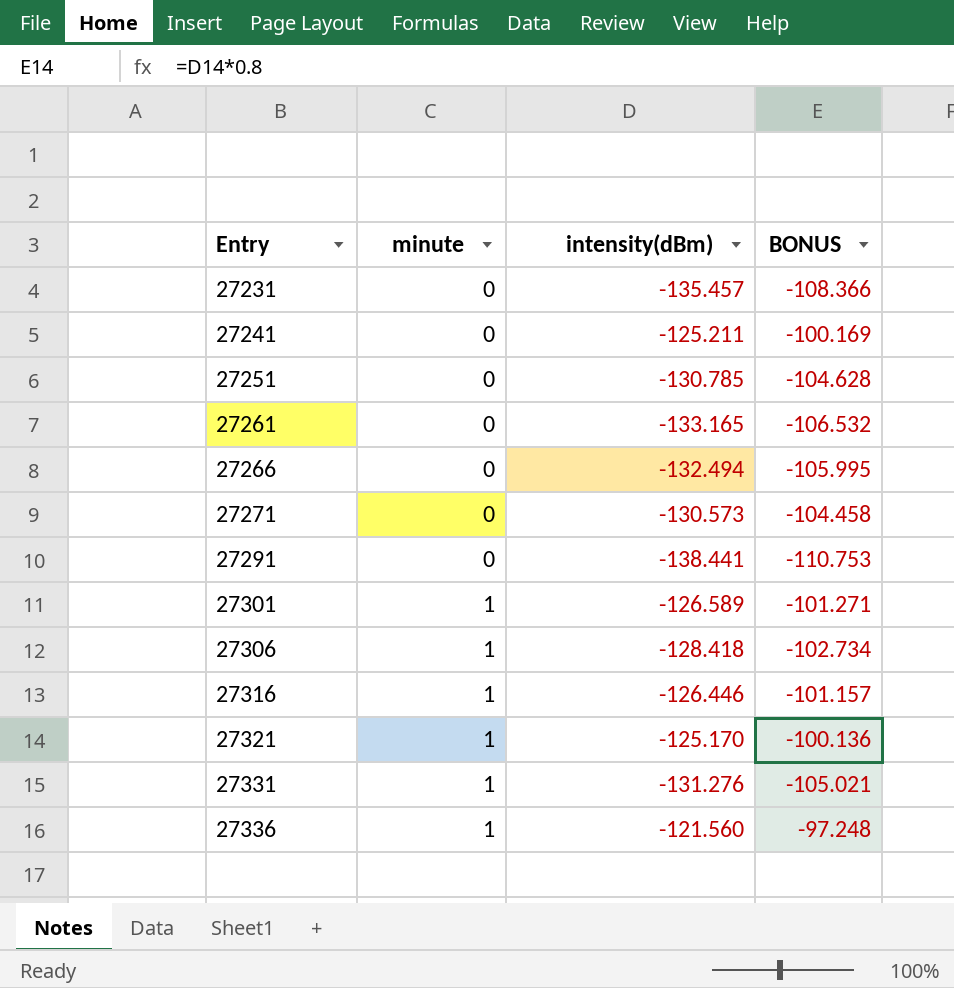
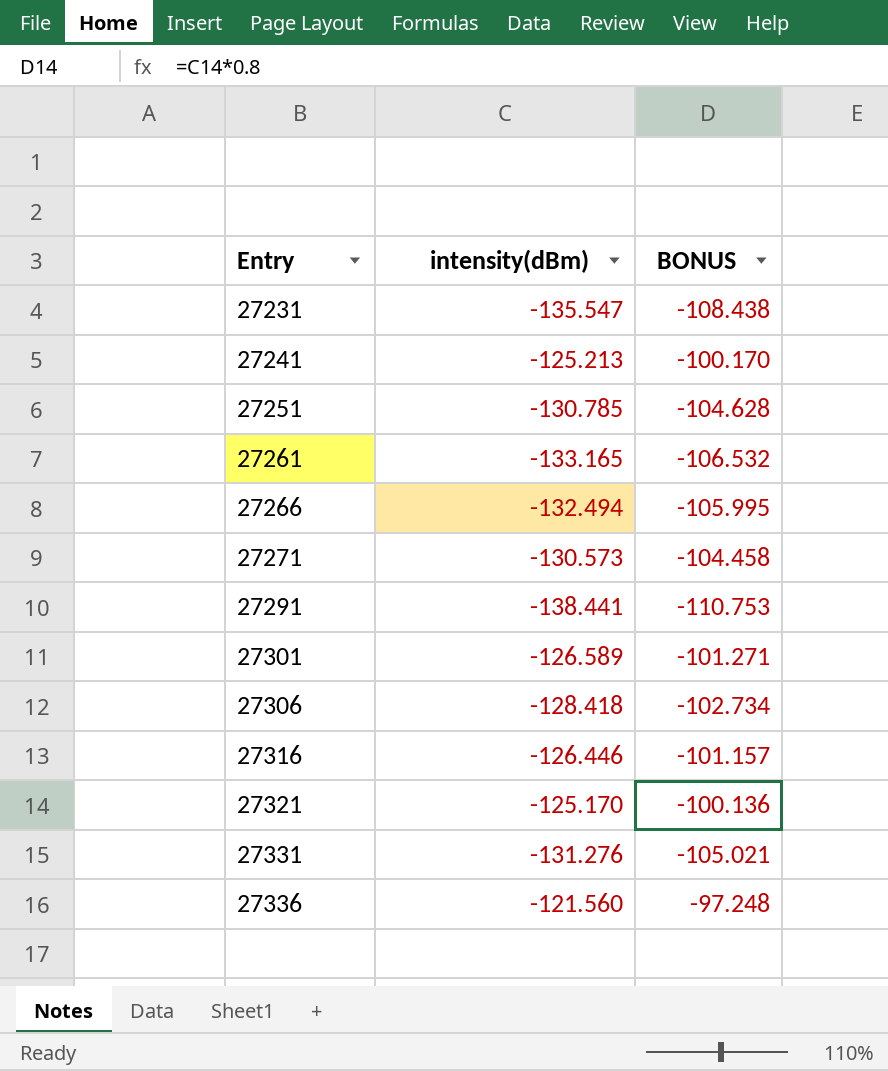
column minute | position: 2 -> none
27231 | intensity(dBm): -135.457 -> -135.547
27231 | BONUS: -108.366 -> -108.438
27241 | intensity(dBm): -125.211 -> -125.213
27241 | BONUS: -100.169 -> -100.170

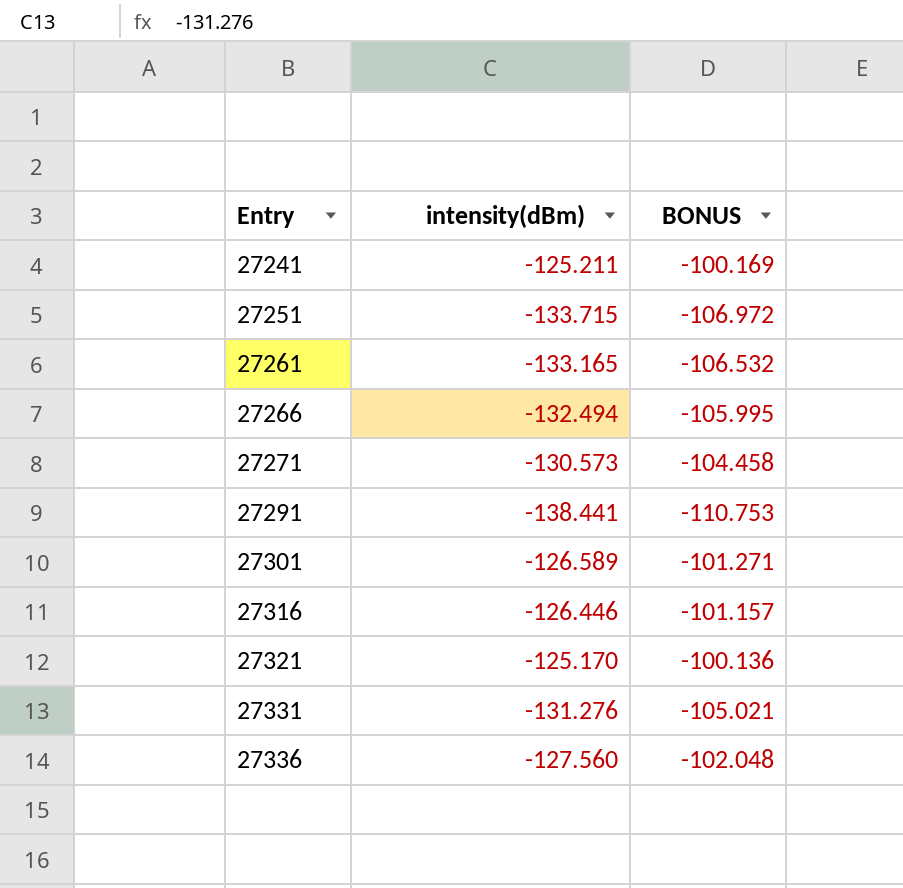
row 27231: -135.547 | -108.438 -> none
row 27306: -128.418 | -102.734 -> none
27241 | intensity(dBm): -125.213 -> -125.211
27241 | BONUS: -100.170 -> -100.169
27251 | intensity(dBm): -130.785 -> -133.715
27251 | BONUS: -104.628 -> -106.972
27336 | intensity(dBm): -121.560 -> -127.560
27336 | BONUS: -97.248 -> -102.048

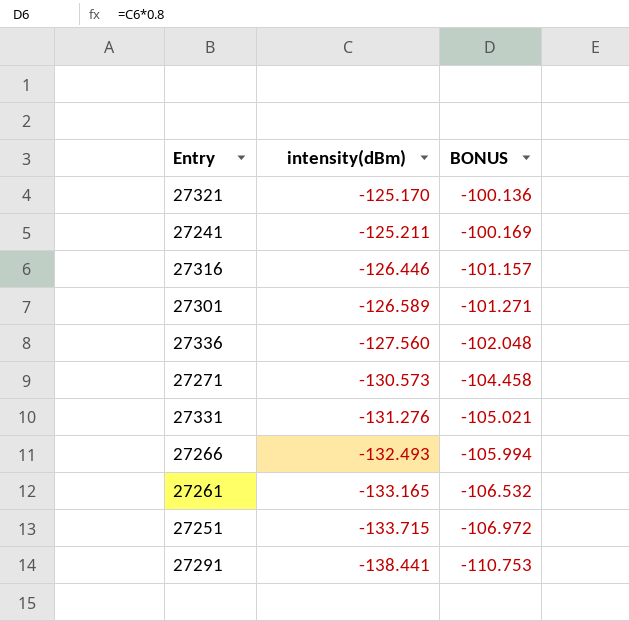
row order: Entry ascending -> intensity(dBm) descending
27266 | intensity(dBm): -132.494 -> -132.493
27266 | BONUS: -105.995 -> -105.994

